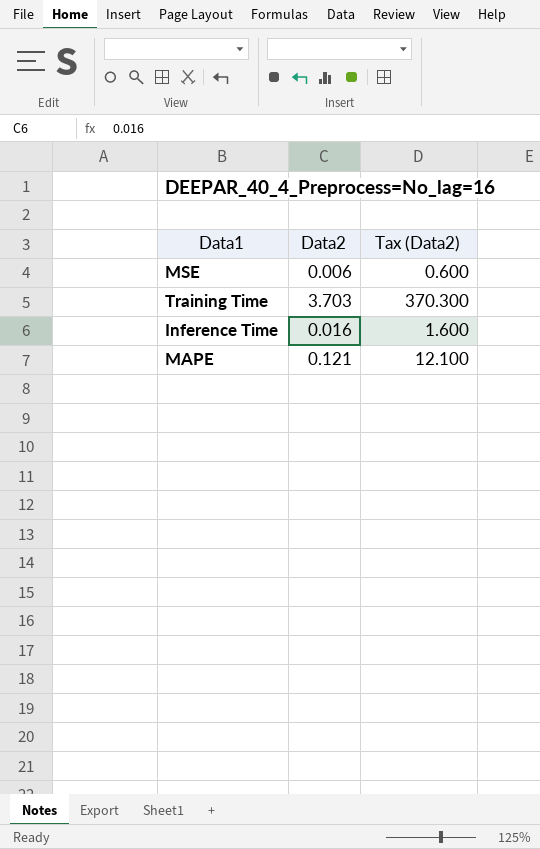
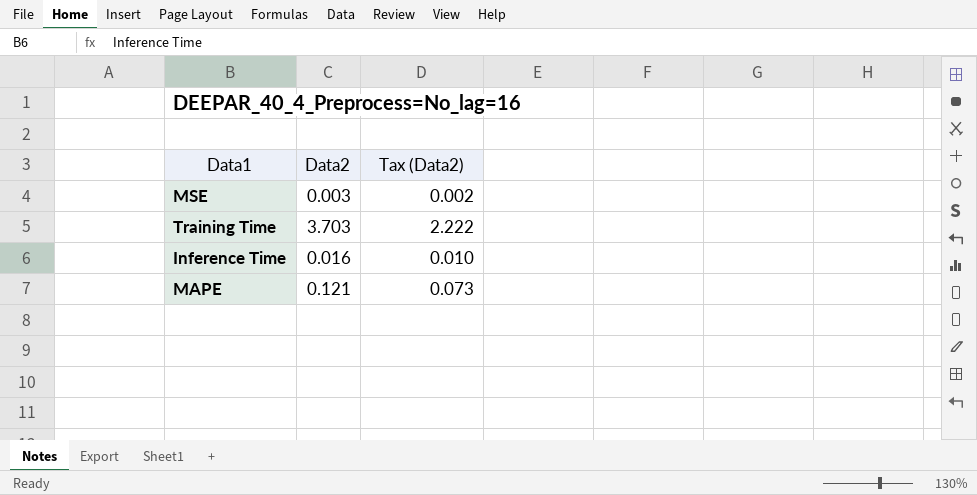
column Tax (Data2) | formula: [Data2] * 100 -> [Data2] * 0.6
MSE | Data2: 0.006 -> 0.003

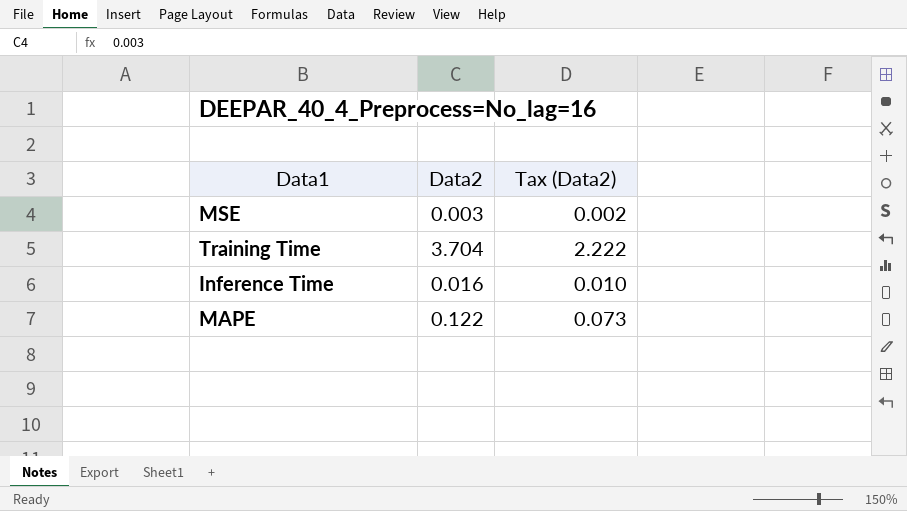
Training Time | Data2: 3.703 -> 3.704
MAPE | Data2: 0.121 -> 0.122

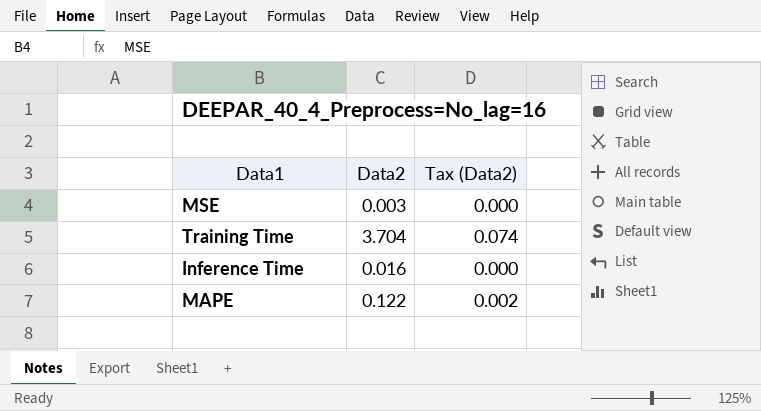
column Tax (Data2) | formula: [Data2] * 0.6 -> [Data2] * 0.02

